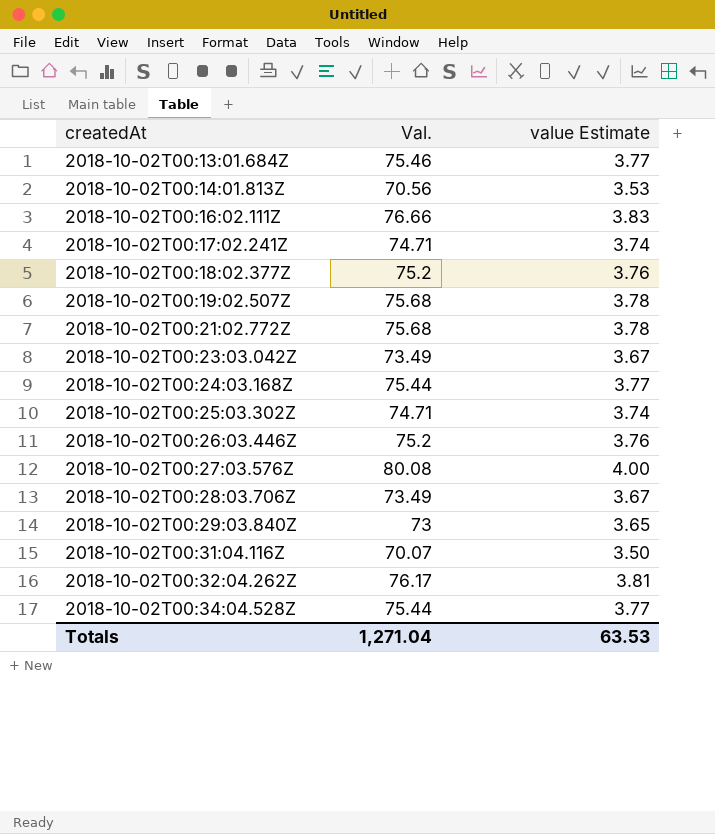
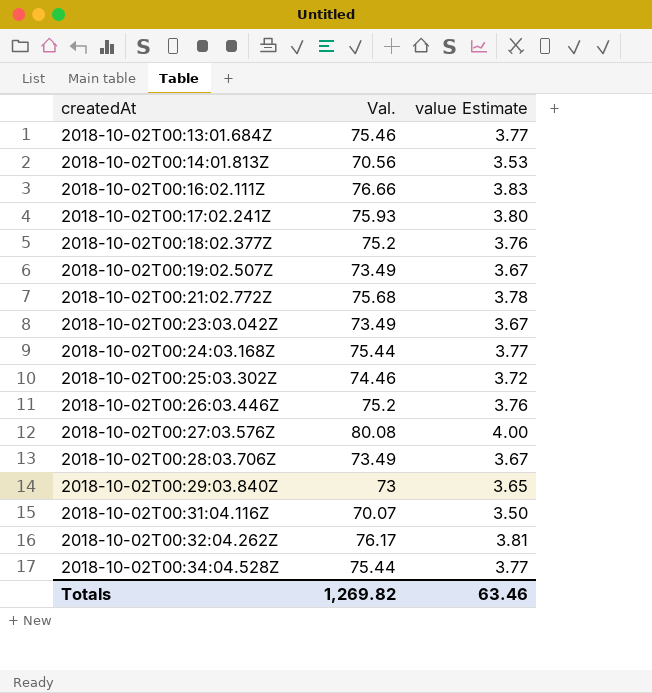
2018-10-02T00:17:02.241Z | Val.: 74.71 -> 75.93
2018-10-02T00:17:02.241Z | value Estimate: 3.74 -> 3.80
2018-10-02T00:19:02.507Z | Val.: 75.68 -> 73.49
2018-10-02T00:19:02.507Z | value Estimate: 3.78 -> 3.67
2018-10-02T00:25:03.302Z | Val.: 74.71 -> 74.46
2018-10-02T00:25:03.302Z | value Estimate: 3.74 -> 3.72
Totals | Val.: 1,271.04 -> 1,269.82
Totals | value Estimate: 63.53 -> 63.46

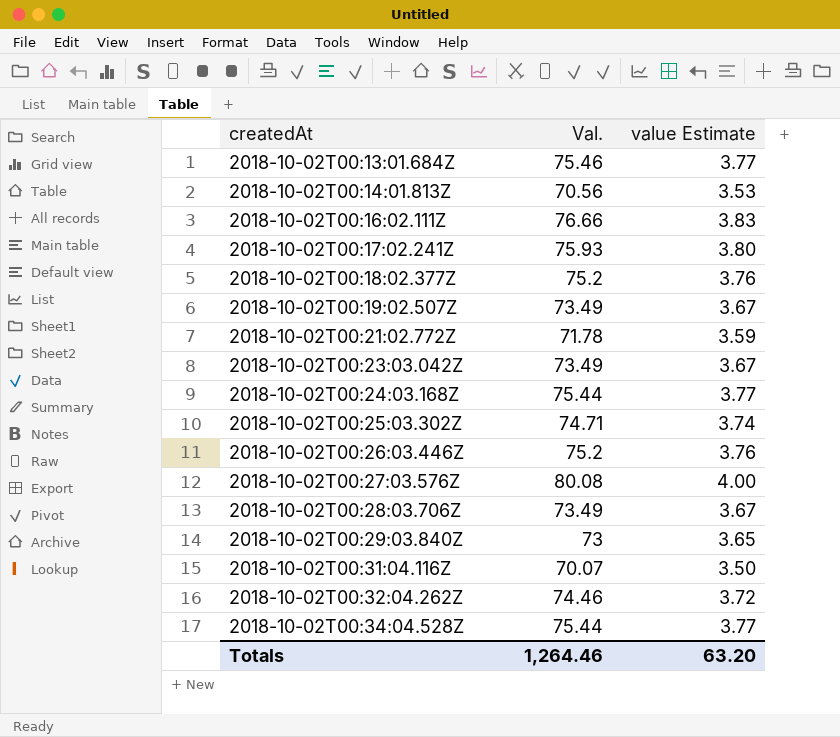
2018-10-02T00:21:02.772Z | Val.: 75.68 -> 71.78
2018-10-02T00:21:02.772Z | value Estimate: 3.78 -> 3.59
2018-10-02T00:25:03.302Z | Val.: 74.46 -> 74.71
2018-10-02T00:25:03.302Z | value Estimate: 3.72 -> 3.74
2018-10-02T00:32:04.262Z | Val.: 76.17 -> 74.46
2018-10-02T00:32:04.262Z | value Estimate: 3.81 -> 3.72
Totals | Val.: 1,269.82 -> 1,264.46
Totals | value Estimate: 63.46 -> 63.20

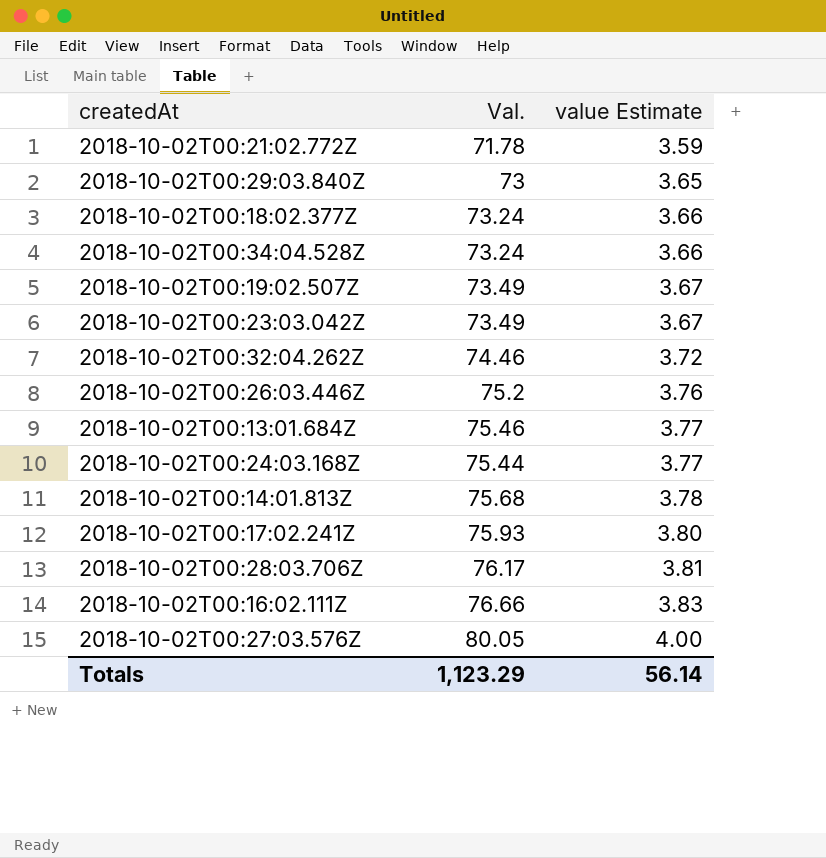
row order: createdAt ascending -> value Estimate ascending
row 2018-10-02T00:25:03.302Z: 74.71 | 3.74 -> none
row 2018-10-02T00:31:04.116Z: 70.07 | 3.50 -> none
2018-10-02T00:18:02.377Z | Val.: 75.2 -> 73.24
2018-10-02T00:18:02.377Z | value Estimate: 3.76 -> 3.66
2018-10-02T00:34:04.528Z | Val.: 75.44 -> 73.24
2018-10-02T00:34:04.528Z | value Estimate: 3.77 -> 3.66
2018-10-02T00:14:01.813Z | Val.: 70.56 -> 75.68
2018-10-02T00:14:01.813Z | value Estimate: 3.53 -> 3.78
2018-10-02T00:28:03.706Z | Val.: 73.49 -> 76.17
2018-10-02T00:28:03.706Z | value Estimate: 3.67 -> 3.81
2018-10-02T00:27:03.576Z | Val.: 80.08 -> 80.05
Totals | Val.: 1,264.46 -> 1,123.29
Totals | value Estimate: 63.20 -> 56.14

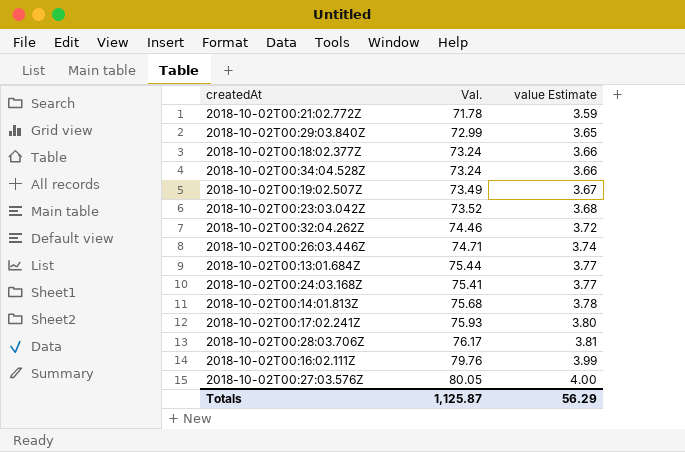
2018-10-02T00:29:03.840Z | Val.: 73 -> 72.99
2018-10-02T00:23:03.042Z | Val.: 73.49 -> 73.52
2018-10-02T00:23:03.042Z | value Estimate: 3.67 -> 3.68
2018-10-02T00:26:03.446Z | Val.: 75.2 -> 74.71
2018-10-02T00:26:03.446Z | value Estimate: 3.76 -> 3.74
2018-10-02T00:13:01.684Z | Val.: 75.46 -> 75.44
2018-10-02T00:24:03.168Z | Val.: 75.44 -> 75.41
2018-10-02T00:16:02.111Z | Val.: 76.66 -> 79.76
2018-10-02T00:16:02.111Z | value Estimate: 3.83 -> 3.99
Totals | Val.: 1,123.29 -> 1,125.87
Totals | value Estimate: 56.14 -> 56.29

